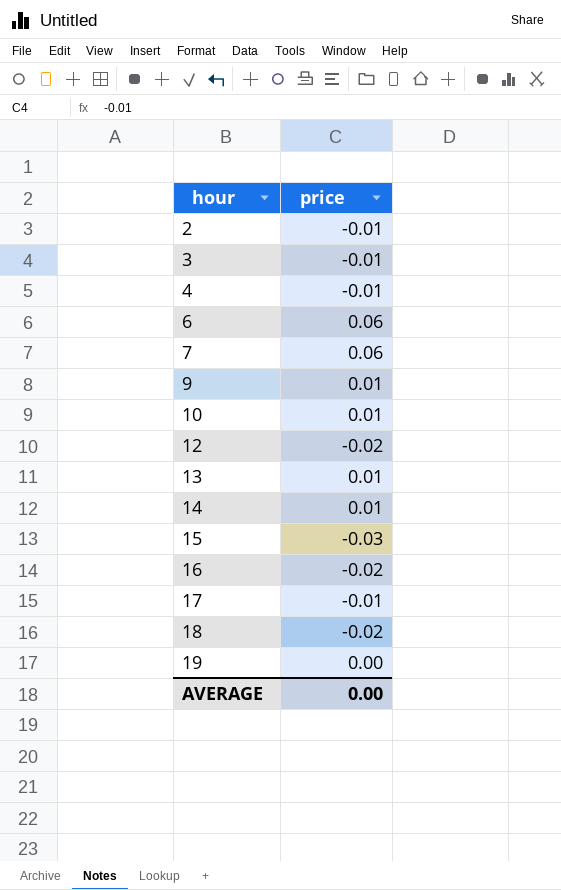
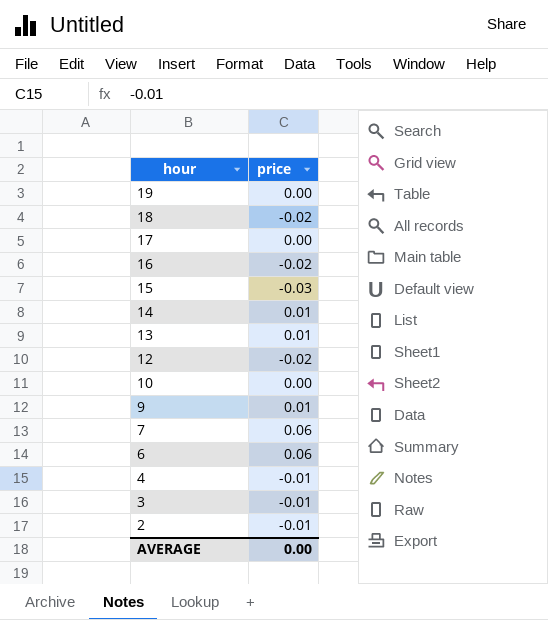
row order: hour ascending -> hour descending
17 | price: -0.01 -> 0.00
10 | price: 0.01 -> 0.00

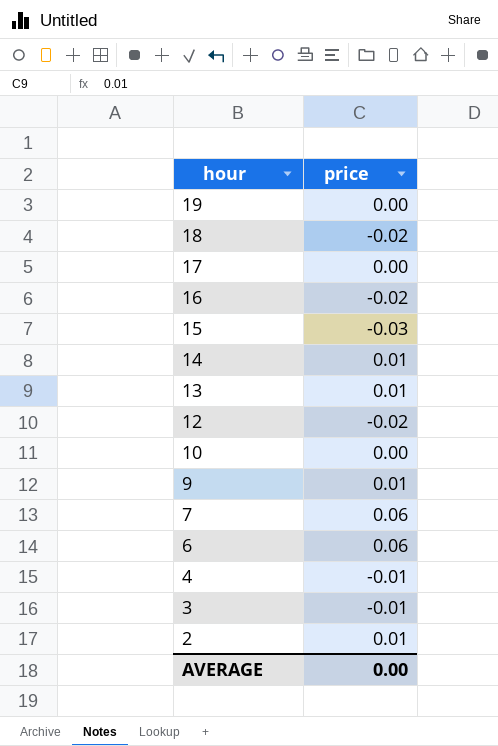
2 | price: -0.01 -> 0.01

